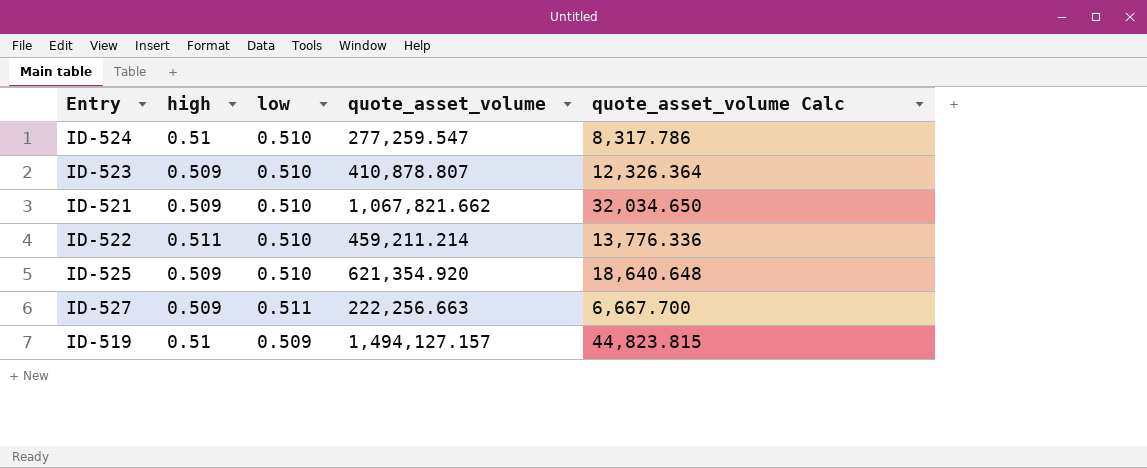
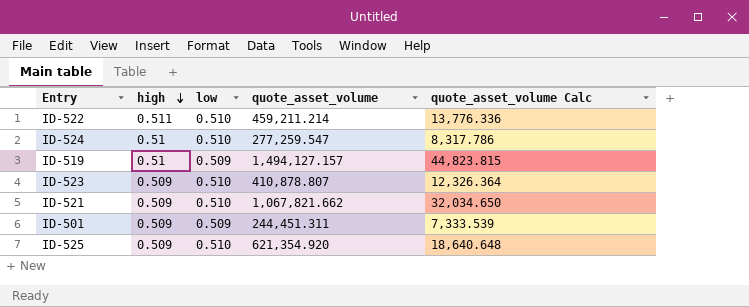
row order: none -> high descending
row ID-527: 0.509 | 0.511 | 222,256.663 | 6,667.700 -> none
row ID-501: none -> 0.509 | 0.509 | 244,451.311 | 7,333.539

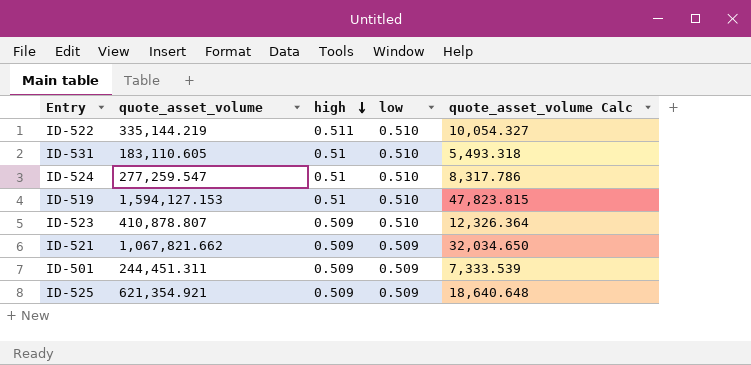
column quote_asset_volume | position: 4 -> 2
ID-522 | quote_asset_volume: 459,211.214 -> 335,144.219
ID-522 | quote_asset_volume Calc: 13,776.336 -> 10,054.327
row ID-531: none -> 183,110.605 | 0.51 | 0.510 | 5,493.318
ID-519 | quote_asset_volume: 1,494,127.157 -> 1,594,127.153
ID-519 | low: 0.509 -> 0.510
ID-519 | quote_asset_volume Calc: 44,823.815 -> 47,823.815
ID-521 | low: 0.510 -> 0.509
ID-525 | quote_asset_volume: 621,354.920 -> 621,354.921
ID-525 | low: 0.510 -> 0.509

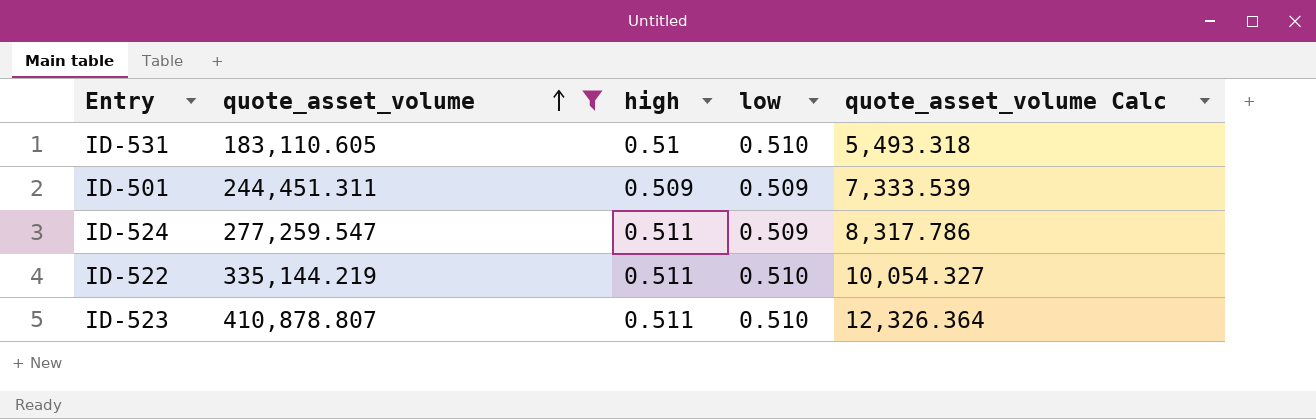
filter: none -> quote_asset_volume <= 410,878.807
row order: high descending -> quote_asset_volume ascending
ID-524 | high: 0.51 -> 0.511
ID-524 | low: 0.510 -> 0.509
ID-523 | high: 0.509 -> 0.511

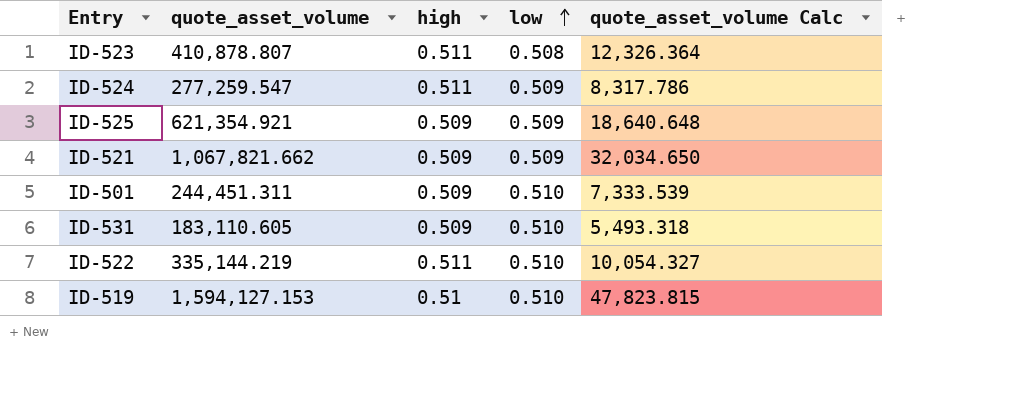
filter: quote_asset_volume <= 410,878.807 -> none
row order: quote_asset_volume ascending -> low ascending
ID-523 | low: 0.510 -> 0.508
ID-501 | low: 0.509 -> 0.510
ID-531 | high: 0.51 -> 0.509

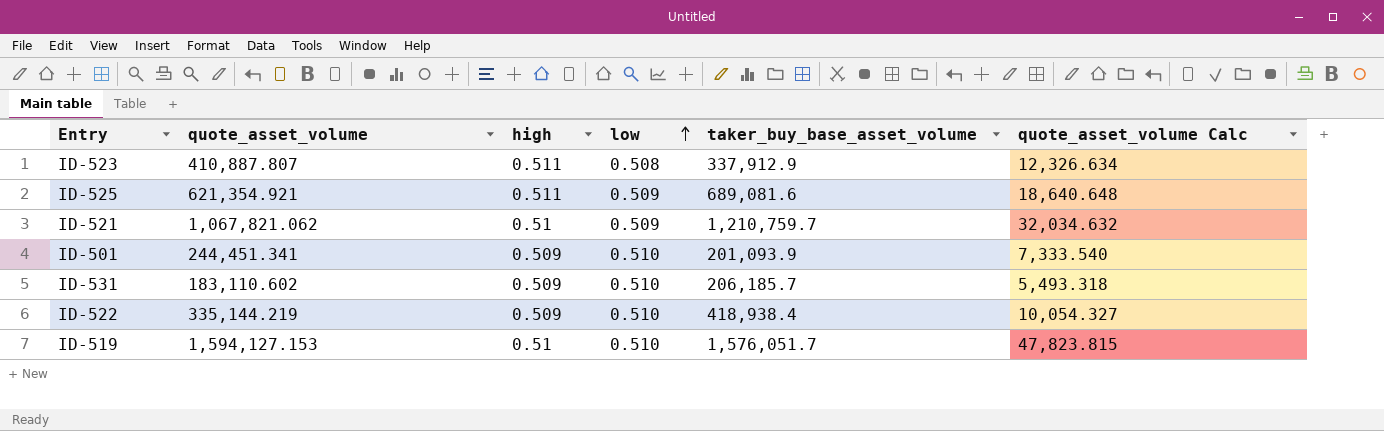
column taker_buy_base_asset_volume | position: none -> 5
row ID-524: 277,259.547 | 0.511 | 0.509 | 8,317.786 -> none
ID-523 | quote_asset_volume: 410,878.807 -> 410,887.807
ID-523 | quote_asset_volume Calc: 12,326.364 -> 12,326.634
ID-525 | high: 0.509 -> 0.511
ID-521 | quote_asset_volume: 1,067,821.662 -> 1,067,821.062
ID-521 | high: 0.509 -> 0.51
ID-521 | quote_asset_volume Calc: 32,034.650 -> 32,034.632
ID-501 | quote_asset_volume: 244,451.311 -> 244,451.341
ID-501 | quote_asset_volume Calc: 7,333.539 -> 7,333.540
ID-531 | quote_asset_volume: 183,110.605 -> 183,110.602
ID-522 | high: 0.511 -> 0.509

